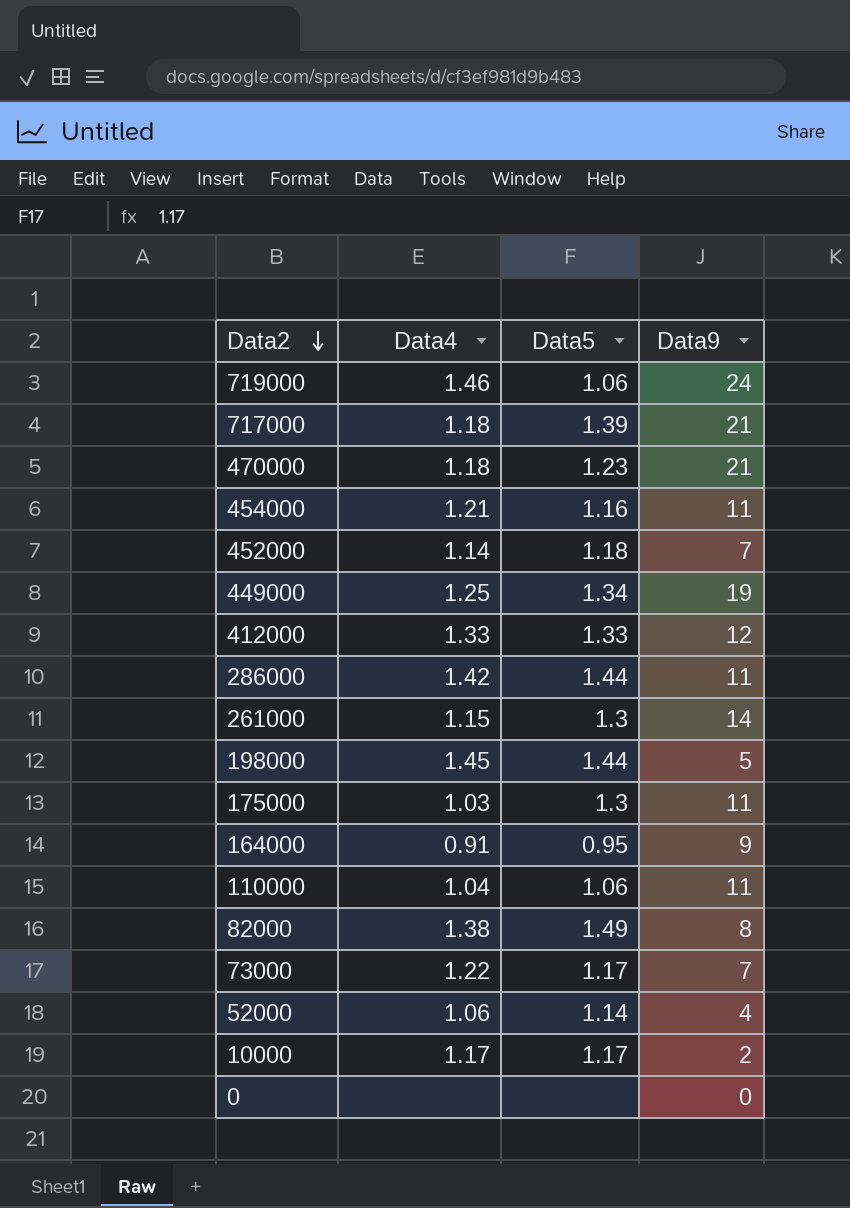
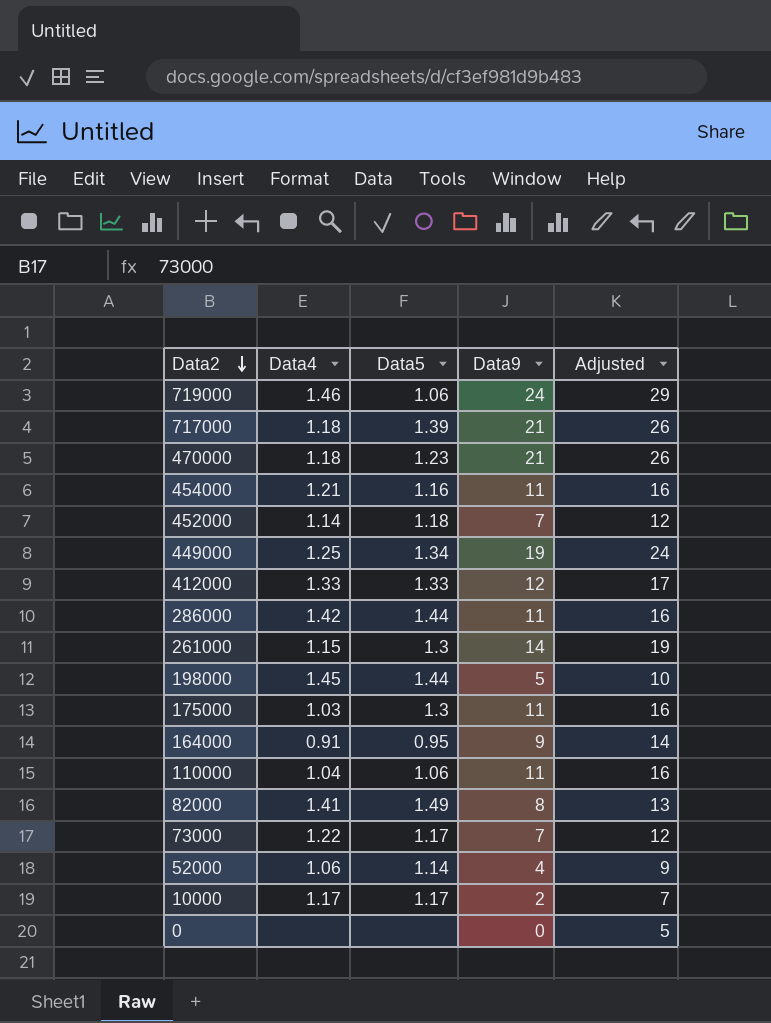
column Adjusted | formula: none -> [Data9] + 5
82000 | Data4: 1.38 -> 1.41

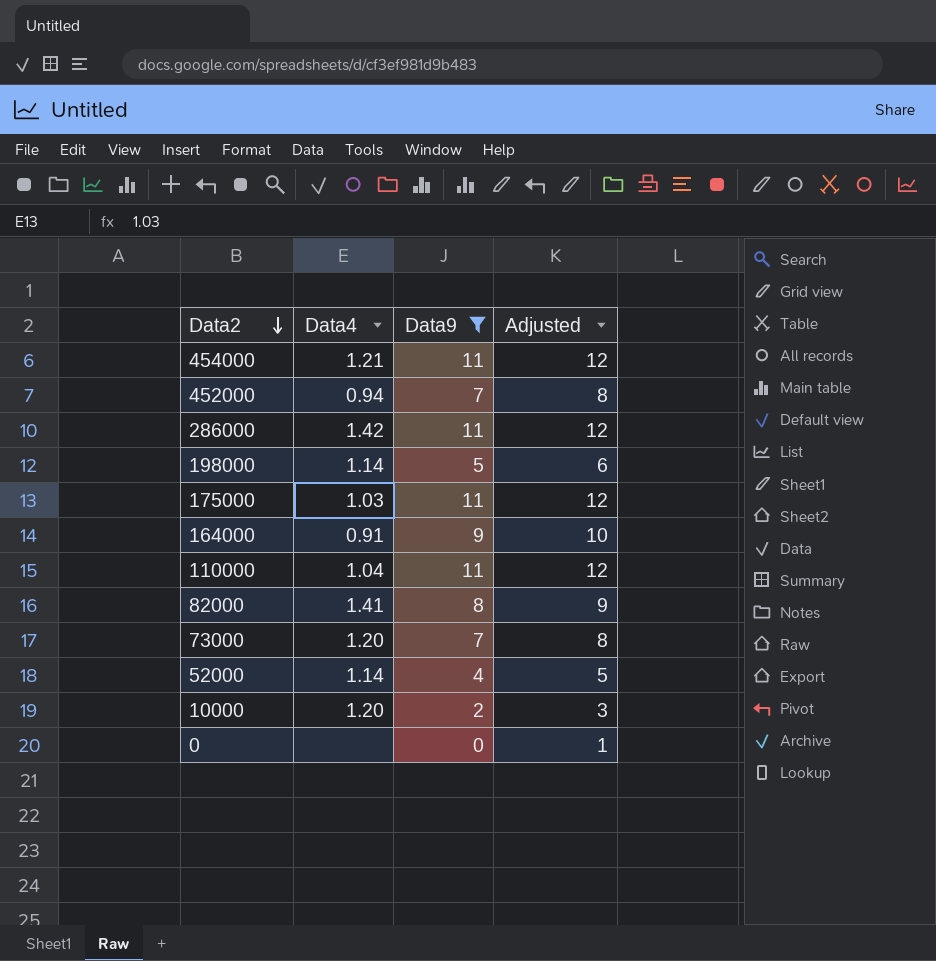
filter: none -> Data9 <= 11
column Data5 | position: 3 -> none
column Adjusted | formula: [Data9] + 5 -> [Data9] + 1
452000 | Data4: 1.14 -> 0.94
198000 | Data4: 1.45 -> 1.14
73000 | Data4: 1.22 -> 1.20
52000 | Data4: 1.06 -> 1.14
10000 | Data4: 1.17 -> 1.20

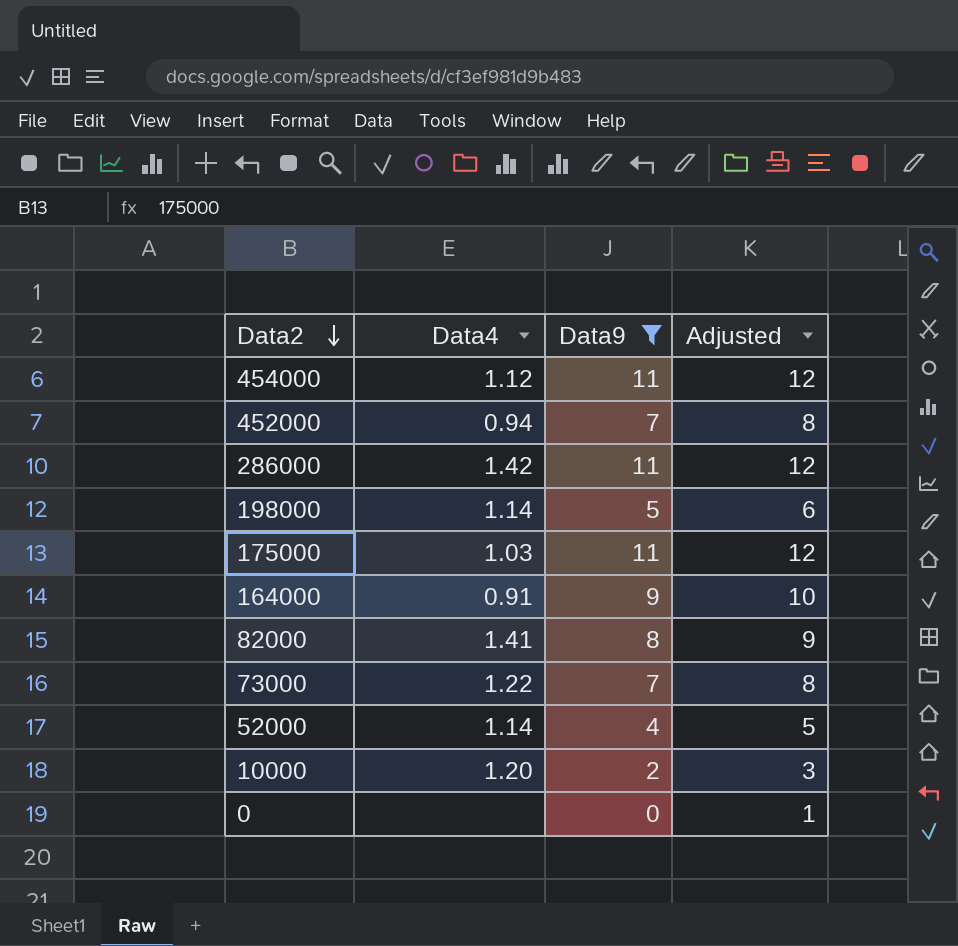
row 110000: 1.04 | 11 | 12 -> none
454000 | Data4: 1.21 -> 1.12
73000 | Data4: 1.20 -> 1.22

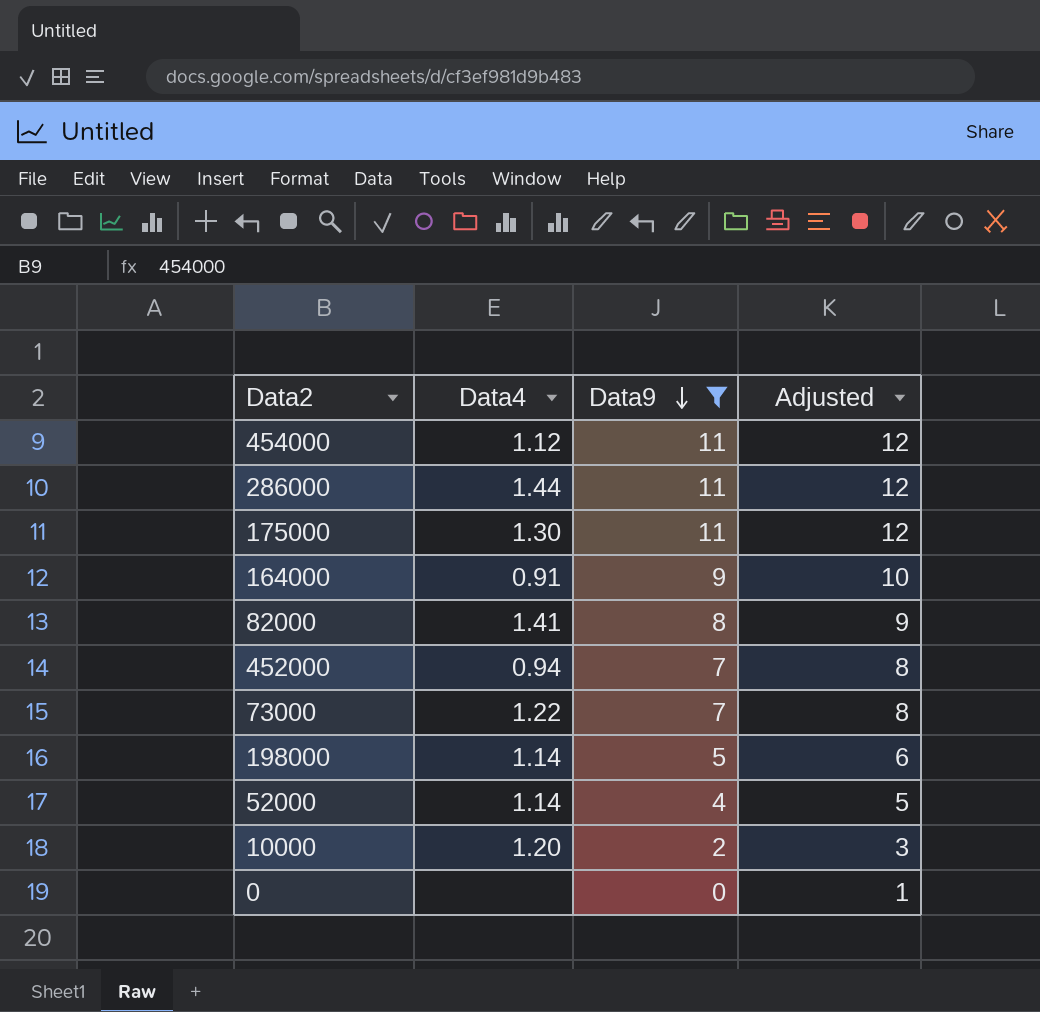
row order: Data2 descending -> Data9 descending
286000 | Data4: 1.42 -> 1.44
175000 | Data4: 1.03 -> 1.30

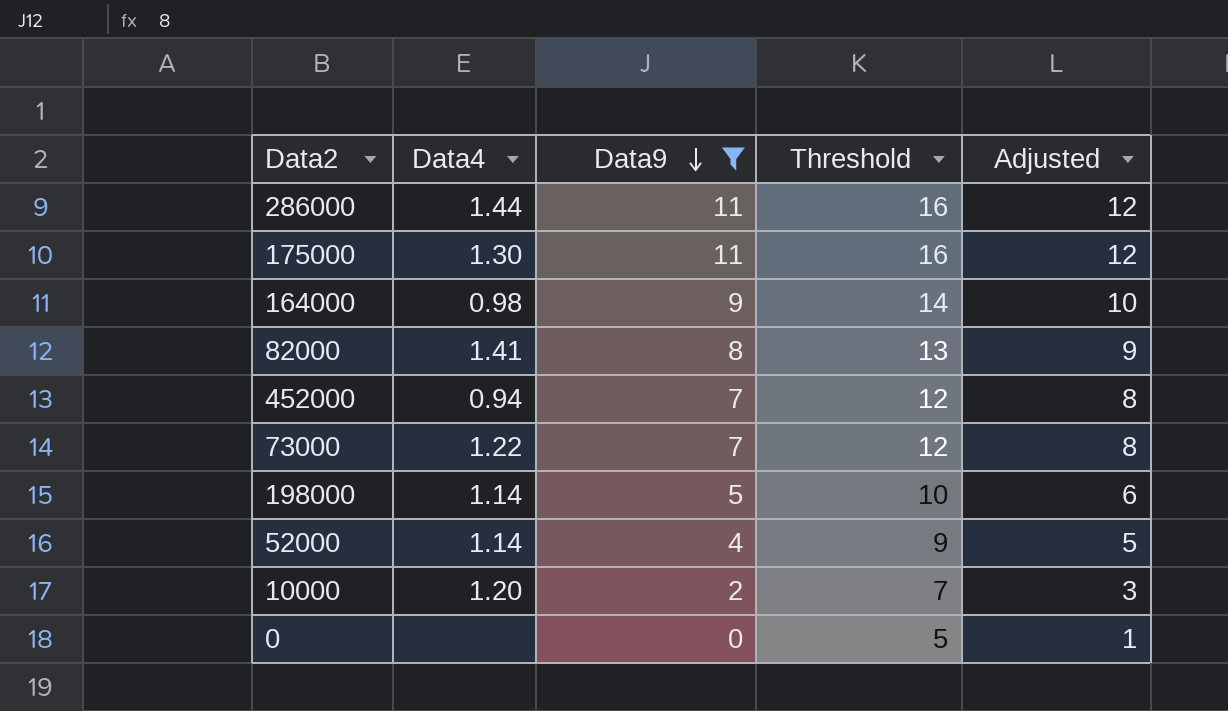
column Threshold | formula: none -> [Data9] + 5
row 454000: 1.12 | 11 | 12 -> none
164000 | Data4: 0.91 -> 0.98

